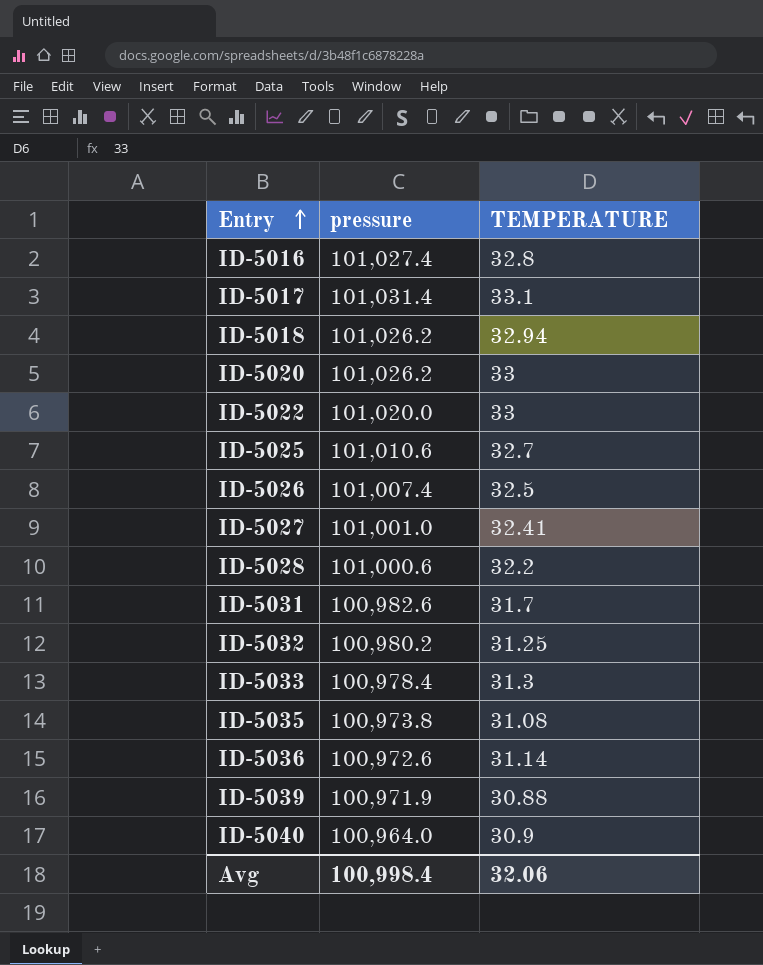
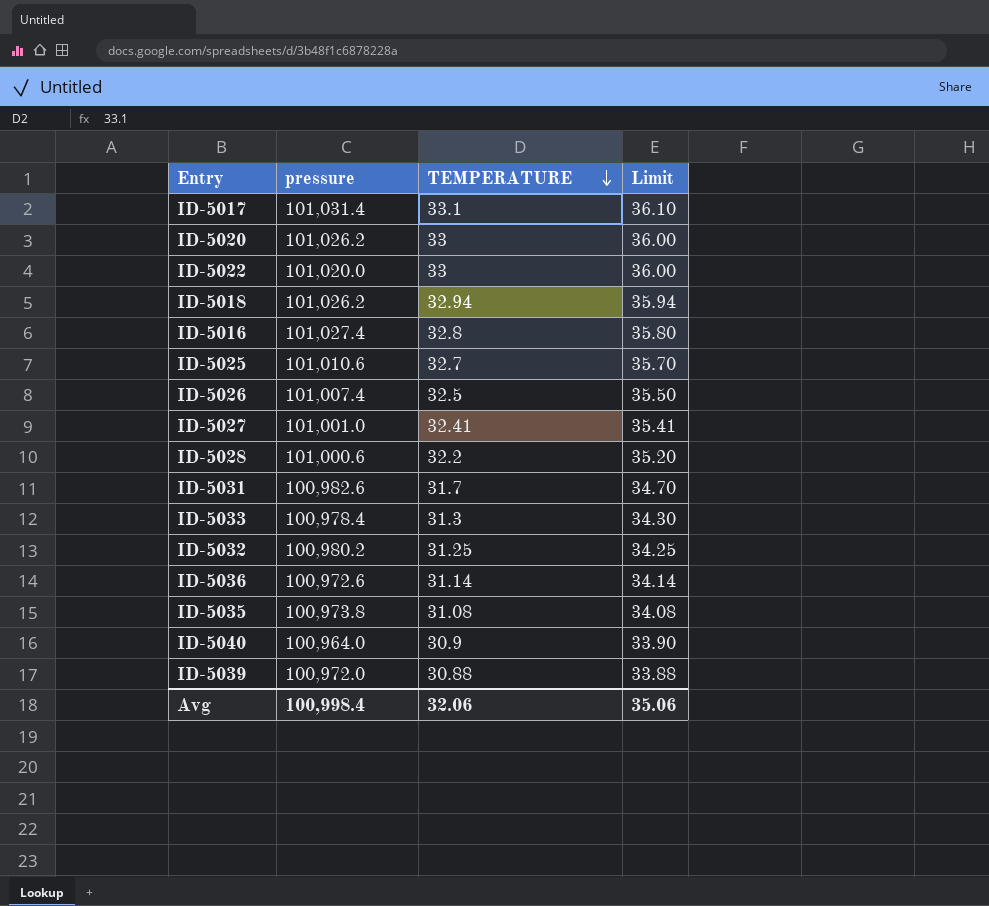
row order: Entry ascending -> TEMPERATURE descending
column Limit | formula: none -> [TEMPERATURE] + 3
ID-5039 | pressure: 100,971.9 -> 100,972.0

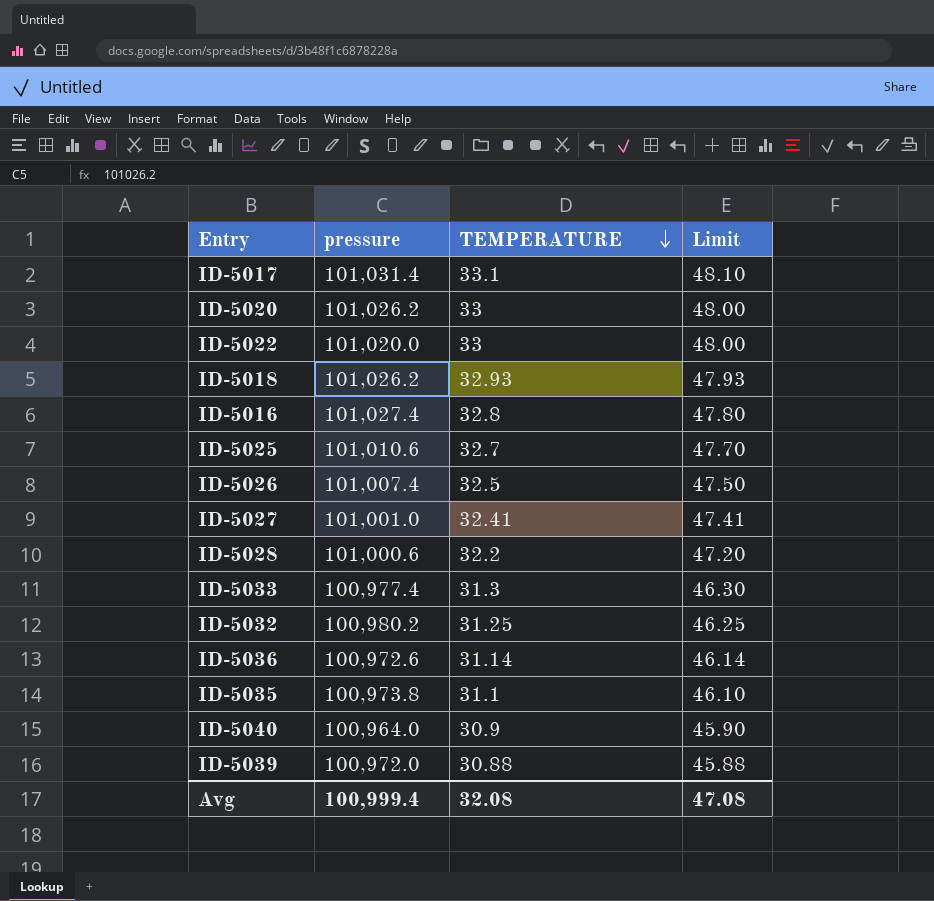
column Limit | formula: [TEMPERATURE] + 3 -> [TEMPERATURE] + 15
row ID-5031: 100,982.6 | 31.7 | 34.70 -> none
ID-5018 | TEMPERATURE: 32.94 -> 32.93
ID-5033 | pressure: 100,978.4 -> 100,977.4
ID-5035 | TEMPERATURE: 31.08 -> 31.1
Avg | pressure: 100,998.4 -> 100,999.4
Avg | TEMPERATURE: 32.06 -> 32.08
Avg | Limit: 35.06 -> 47.08

